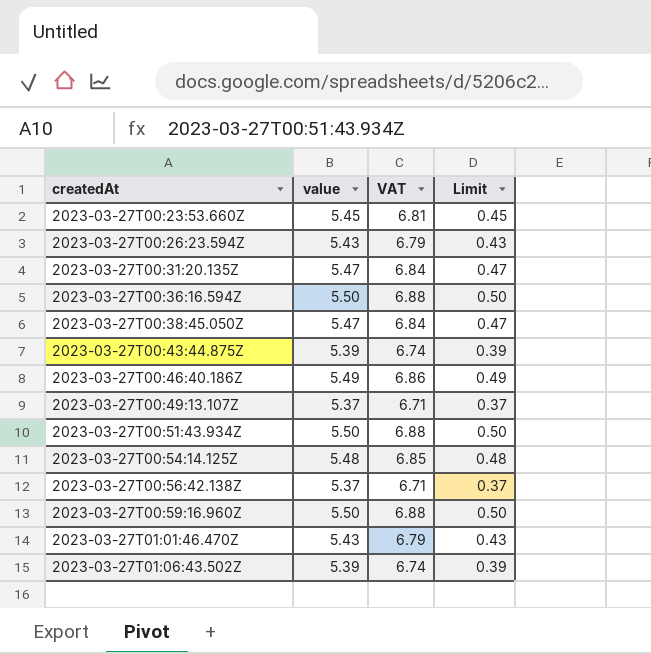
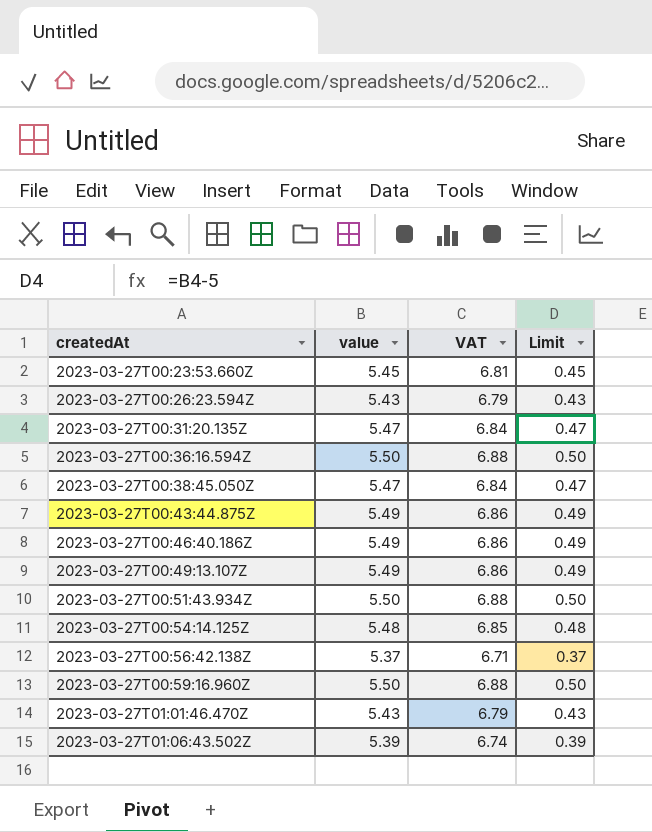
2023-03-27T00:43:44.875Z | value: 5.39 -> 5.49
2023-03-27T00:43:44.875Z | VAT: 6.74 -> 6.86
2023-03-27T00:43:44.875Z | Limit: 0.39 -> 0.49
2023-03-27T00:49:13.107Z | value: 5.37 -> 5.49
2023-03-27T00:49:13.107Z | VAT: 6.71 -> 6.86
2023-03-27T00:49:13.107Z | Limit: 0.37 -> 0.49

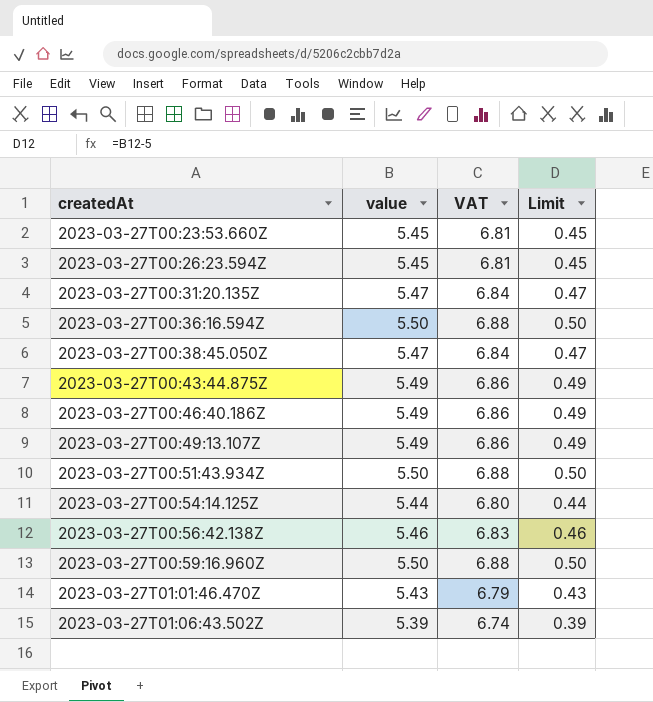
2023-03-27T00:26:23.594Z | value: 5.43 -> 5.45
2023-03-27T00:26:23.594Z | VAT: 6.79 -> 6.81
2023-03-27T00:26:23.594Z | Limit: 0.43 -> 0.45
2023-03-27T00:54:14.125Z | value: 5.48 -> 5.44
2023-03-27T00:54:14.125Z | VAT: 6.85 -> 6.80
2023-03-27T00:54:14.125Z | Limit: 0.48 -> 0.44
2023-03-27T00:56:42.138Z | value: 5.37 -> 5.46
2023-03-27T00:56:42.138Z | VAT: 6.71 -> 6.83
2023-03-27T00:56:42.138Z | Limit: 0.37 -> 0.46

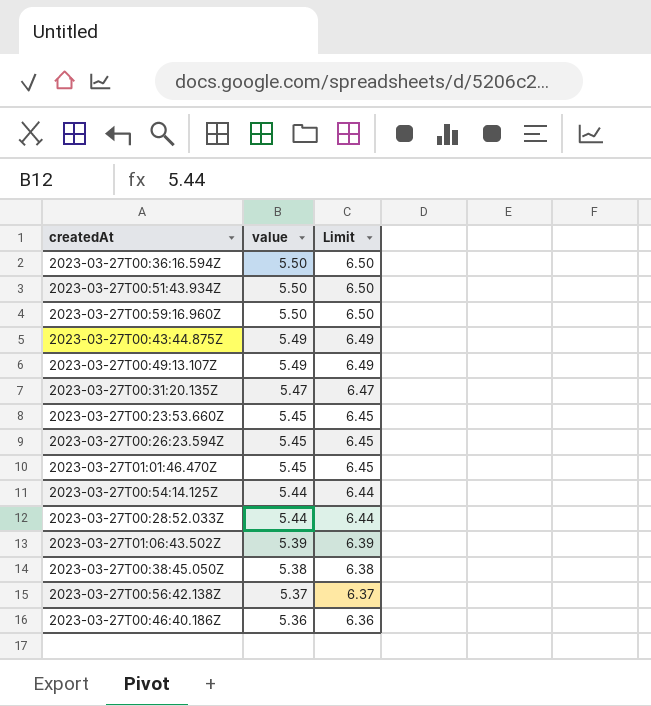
row order: createdAt ascending -> value descending
column VAT | formula: [value] * 1.25 -> none
column Limit | formula: [value] - 5 -> [value] + 1
2023-03-27T01:01:46.470Z | value: 5.43 -> 5.45
row 2023-03-27T00:28:52.033Z: none -> 5.44 | 6.44
2023-03-27T00:38:45.050Z | value: 5.47 -> 5.38
2023-03-27T00:56:42.138Z | value: 5.46 -> 5.37
2023-03-27T00:46:40.186Z | value: 5.49 -> 5.36

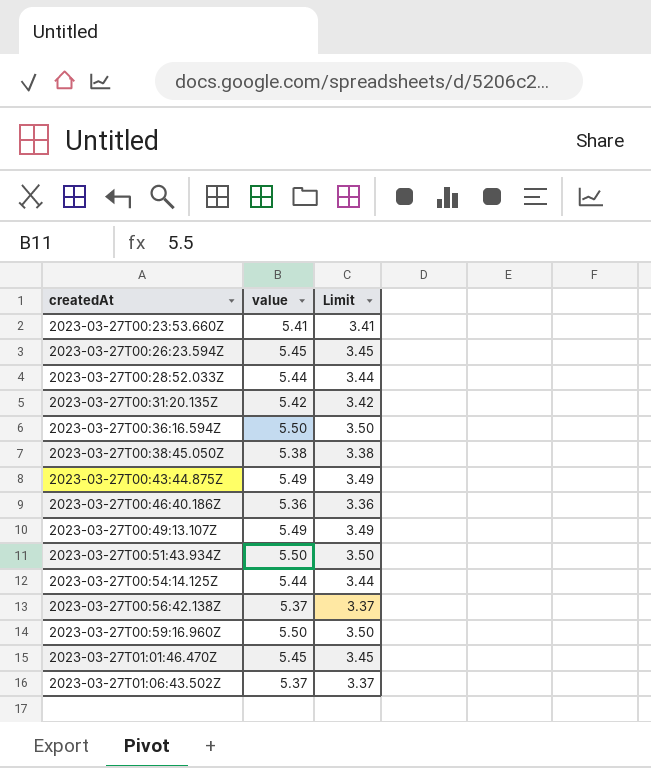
row order: value descending -> createdAt ascending
column Limit | formula: [value] + 1 -> [value] - 2
2023-03-27T00:23:53.660Z | value: 5.45 -> 5.41
2023-03-27T00:31:20.135Z | value: 5.47 -> 5.42
2023-03-27T01:06:43.502Z | value: 5.39 -> 5.37

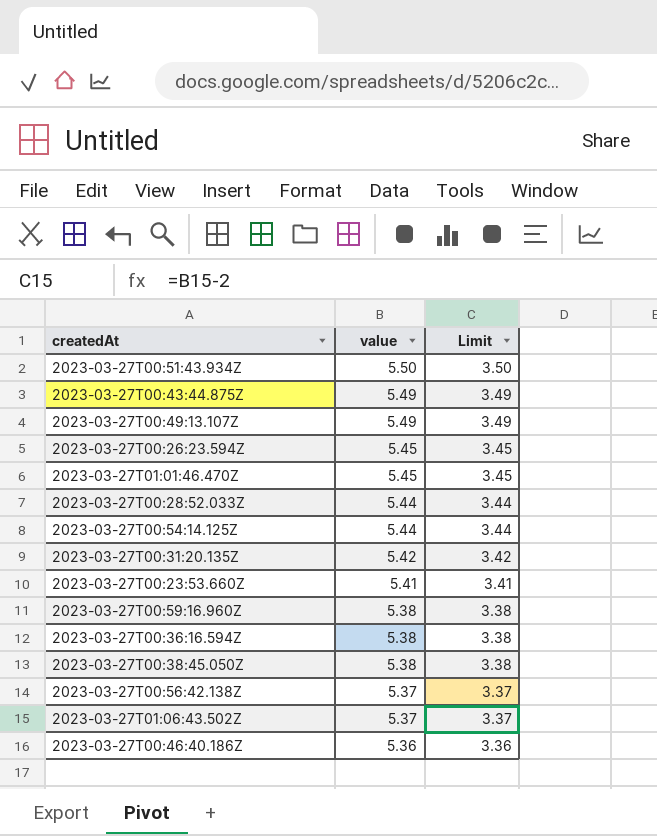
row order: createdAt ascending -> value descending
2023-03-27T00:59:16.960Z | value: 5.50 -> 5.38
2023-03-27T00:59:16.960Z | Limit: 3.50 -> 3.38
2023-03-27T00:36:16.594Z | value: 5.50 -> 5.38
2023-03-27T00:36:16.594Z | Limit: 3.50 -> 3.38

